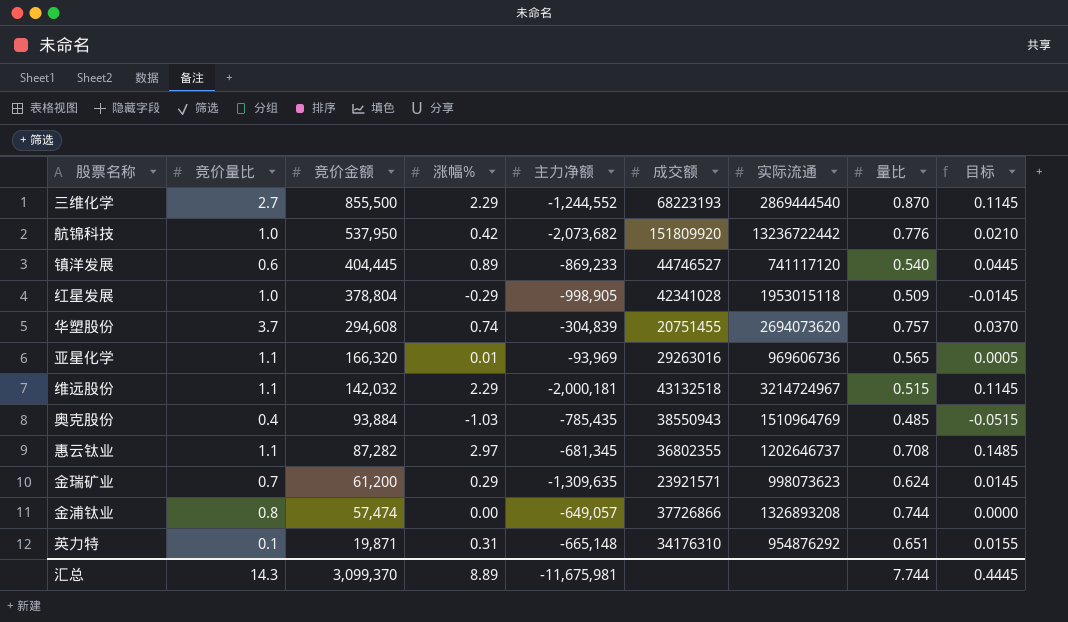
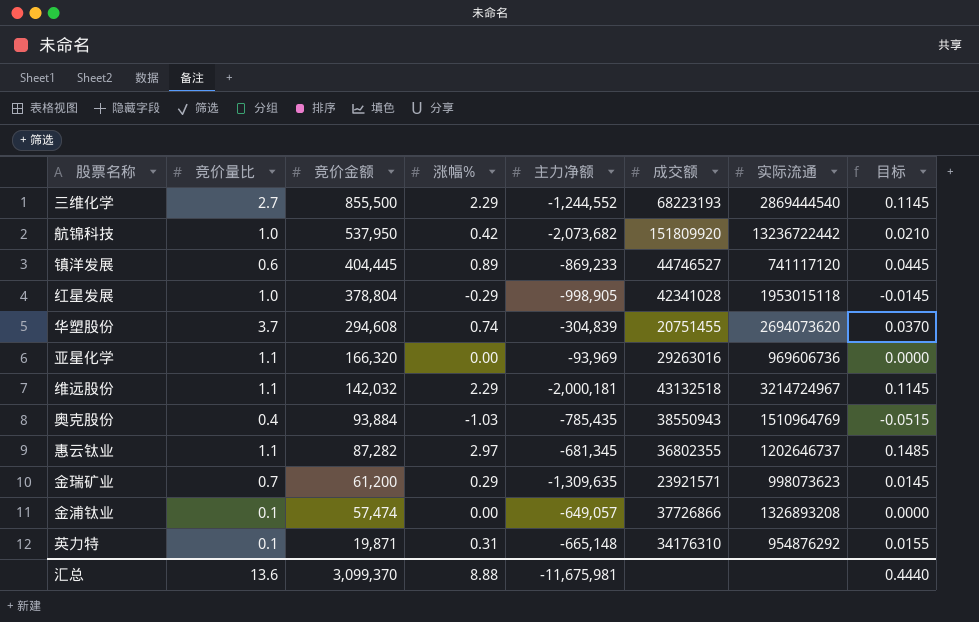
column 量比 | position: 8 -> none
亚星化学 | 涨幅%: 0.01 -> 0.00
亚星化学 | 目标: 0.0005 -> 0.0000
金浦钛业 | 竞价量比: 0.8 -> 0.1
汇总 | 竞价量比: 14.3 -> 13.6
汇总 | 涨幅%: 8.89 -> 8.88
汇总 | 目标: 0.4445 -> 0.4440

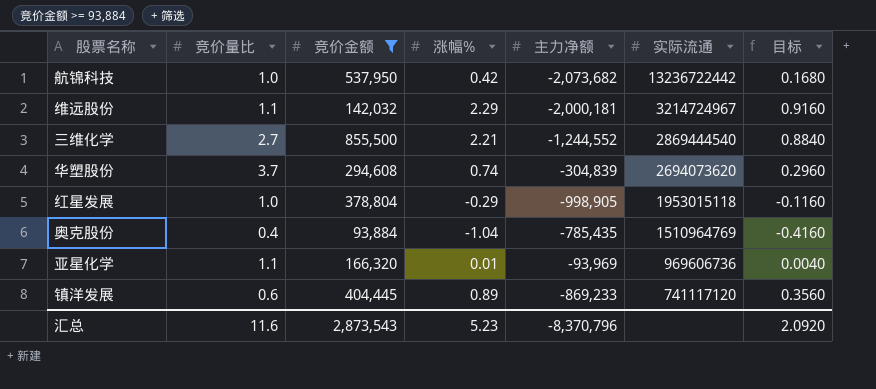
filter: none -> 竞价金额 >= 93,884
row order: 竞价金额 descending -> 实际流通 descending
column 成交额 | position: 6 -> none
column 目标 | formula: [涨幅%] * 0.05 -> [涨幅%] * 0.4
三维化学 | 涨幅%: 2.29 -> 2.21
奥克股份 | 涨幅%: -1.03 -> -1.04
亚星化学 | 涨幅%: 0.00 -> 0.01
汇总 | 竞价量比: 13.6 -> 11.6
汇总 | 竞价金额: 3,099,370 -> 2,873,543
汇总 | 涨幅%: 8.88 -> 5.23
汇总 | 主力净额: -11,675,981 -> -8,370,796
汇总 | 目标: 0.4440 -> 2.0920

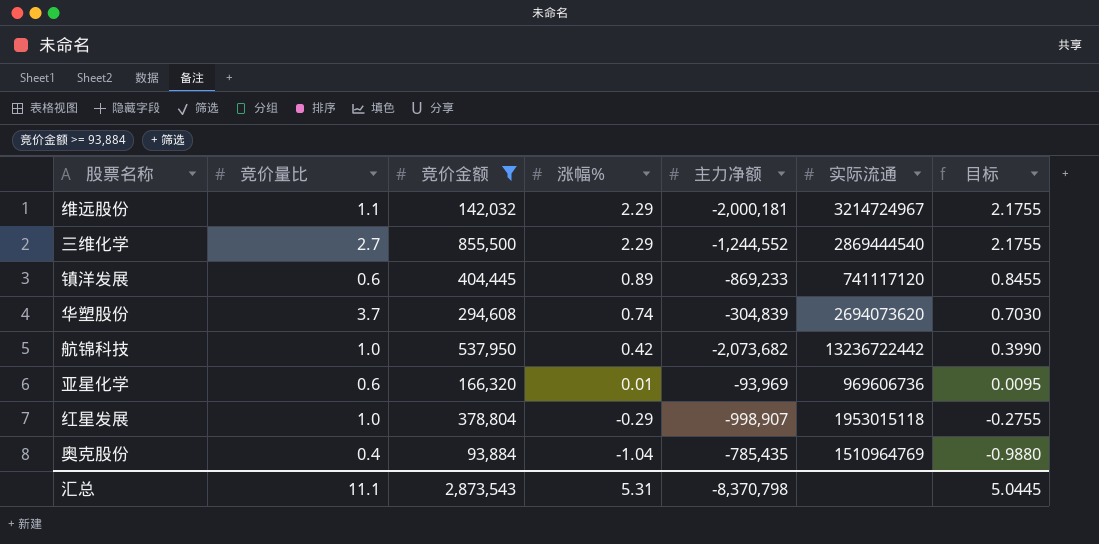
row order: 实际流通 descending -> 涨幅% descending
column 目标 | formula: [涨幅%] * 0.4 -> [涨幅%] * 0.95
三维化学 | 涨幅%: 2.21 -> 2.29
亚星化学 | 竞价量比: 1.1 -> 0.6
红星发展 | 主力净额: -998,905 -> -998,907
汇总 | 竞价量比: 11.6 -> 11.1
汇总 | 涨幅%: 5.23 -> 5.31
汇总 | 主力净额: -8,370,796 -> -8,370,798
汇总 | 目标: 2.0920 -> 5.0445

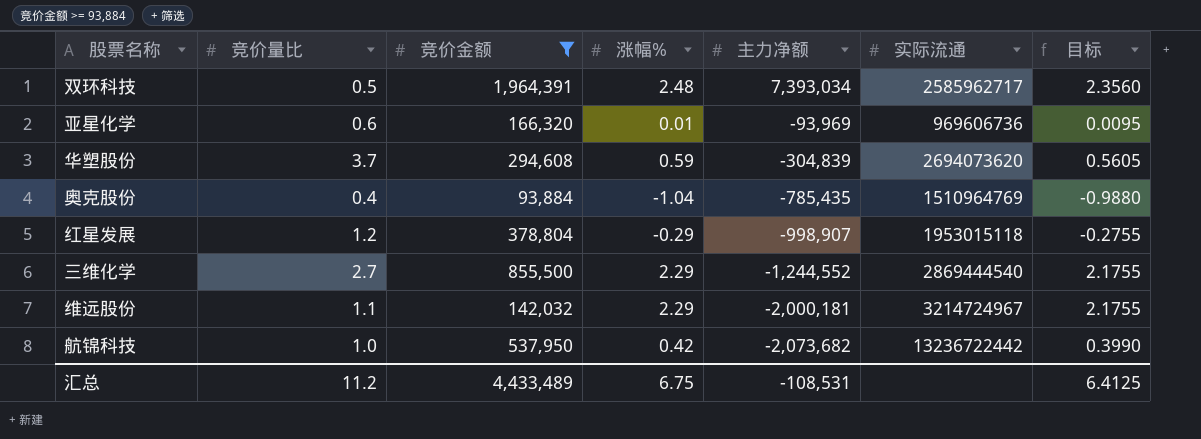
row order: 涨幅% descending -> 主力净额 descending
row 镇洋发展: 0.6 | 404,445 | 0.89 | -869,233 | 741117120 | 0.8455 -> none
row 双环科技: none -> 0.5 | 1,964,391 | 2.48 | 7,393,034 | 2585962717 | 2.3560
华塑股份 | 涨幅%: 0.74 -> 0.59
华塑股份 | 目标: 0.7030 -> 0.5605
红星发展 | 竞价量比: 1.0 -> 1.2
汇总 | 竞价量比: 11.1 -> 11.2
汇总 | 竞价金额: 2,873,543 -> 4,433,489
汇总 | 涨幅%: 5.31 -> 6.75
汇总 | 主力净额: -8,370,798 -> -108,531
汇总 | 目标: 5.0445 -> 6.4125

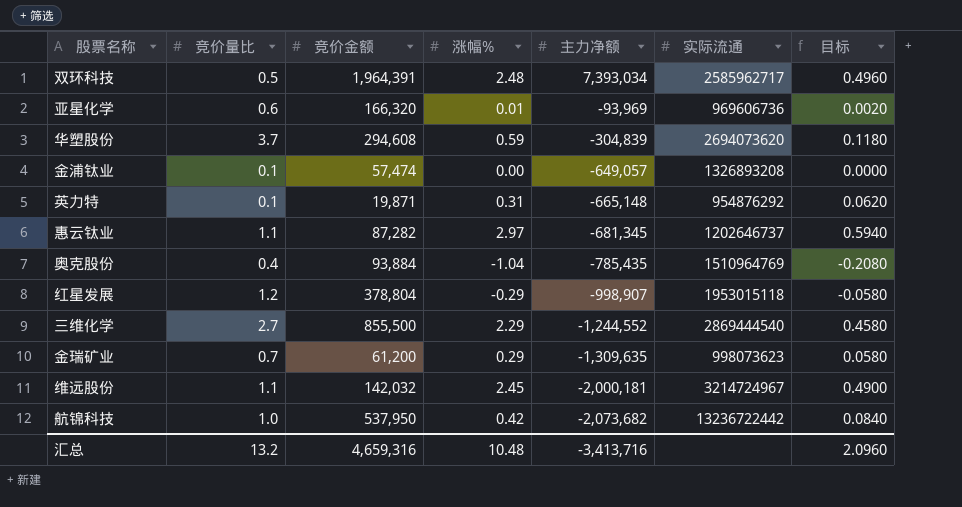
filter: 竞价金额 >= 93,884 -> none
column 目标 | formula: [涨幅%] * 0.95 -> [涨幅%] * 0.2
维远股份 | 涨幅%: 2.29 -> 2.45
汇总 | 竞价量比: 11.2 -> 13.2
汇总 | 竞价金额: 4,433,489 -> 4,659,316
汇总 | 涨幅%: 6.75 -> 10.48
汇总 | 主力净额: -108,531 -> -3,413,716
汇总 | 目标: 6.4125 -> 2.0960

